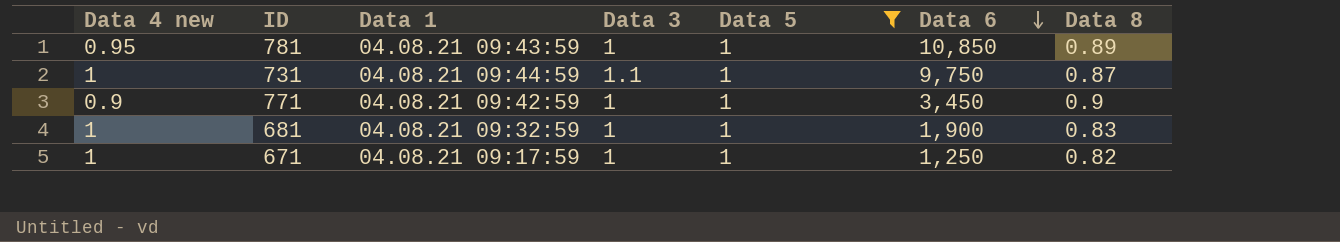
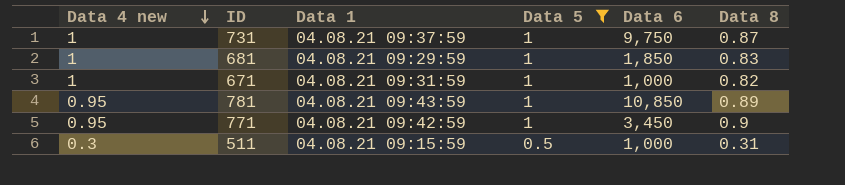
row order: Data 6 descending -> Data 4 new descending
column Data 3 | position: 4 -> none
731 | Data 1: 04.08.21 09:44:59 -> 04.08.21 09:37:59
681 | Data 1: 04.08.21 09:32:59 -> 04.08.21 09:29:59
681 | Data 6: 1,900 -> 1,850
671 | Data 1: 04.08.21 09:17:59 -> 04.08.21 09:31:59
671 | Data 6: 1,250 -> 1,000
771 | Data 4 new: 0.9 -> 0.95
row 511: none -> 0.3 | 04.08.21 09:15:59 | 0.5 | 1,000 | 0.31

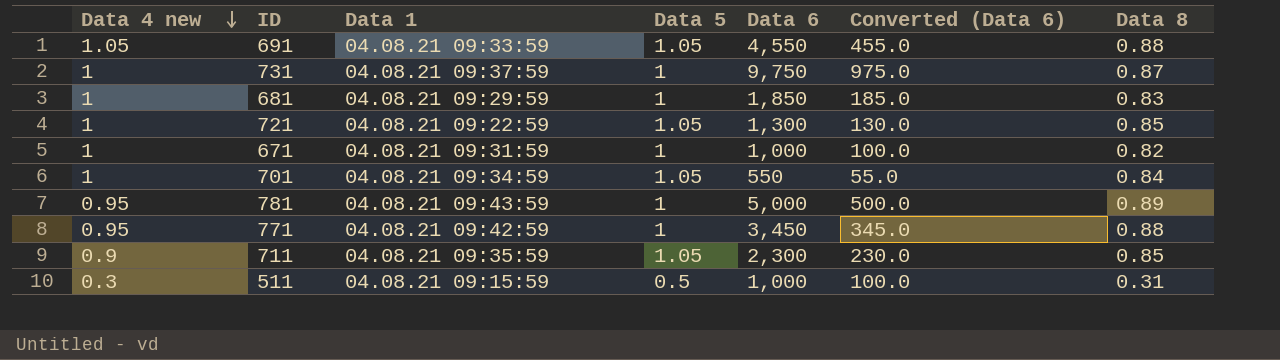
filter: Data 5 != 1.05 -> none
column Converted (Data 6) | formula: none -> [Data 6] * 0.1
781 | Data 6: 10,850 -> 5,000
771 | Data 8: 0.9 -> 0.88

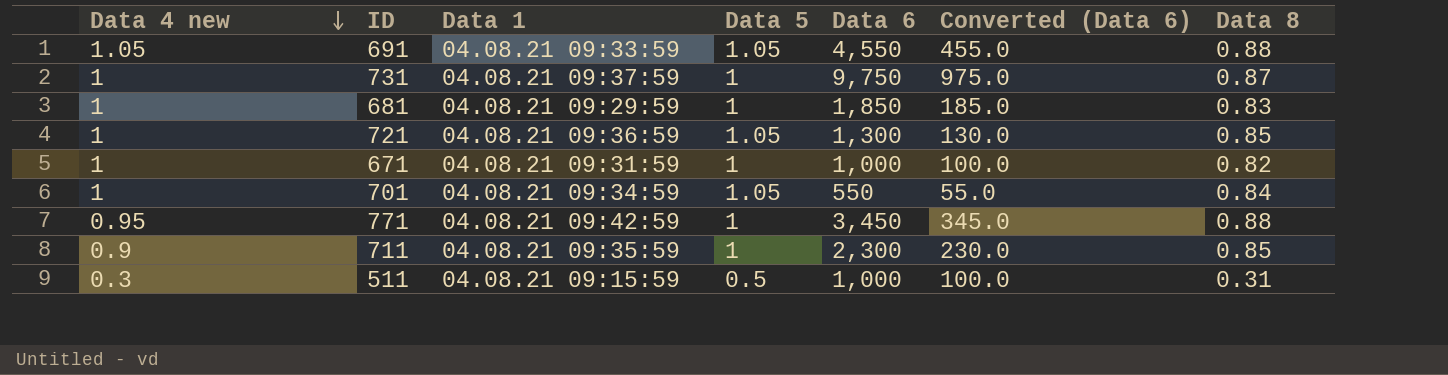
row 781: 0.95 | 04.08.21 09:43:59 | 1 | 5,000 | 500.0 | 0.89 -> none
721 | Data 1: 04.08.21 09:22:59 -> 04.08.21 09:36:59
711 | Data 5: 1.05 -> 1

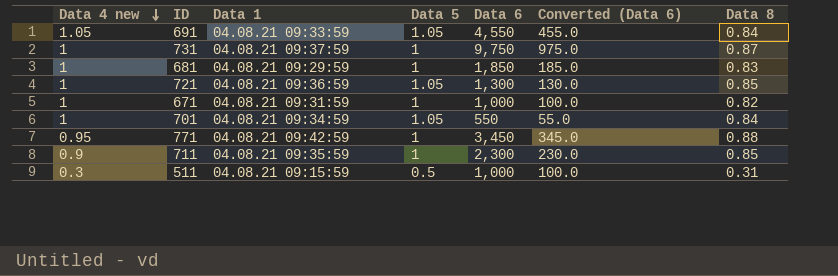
691 | Data 8: 0.88 -> 0.84

